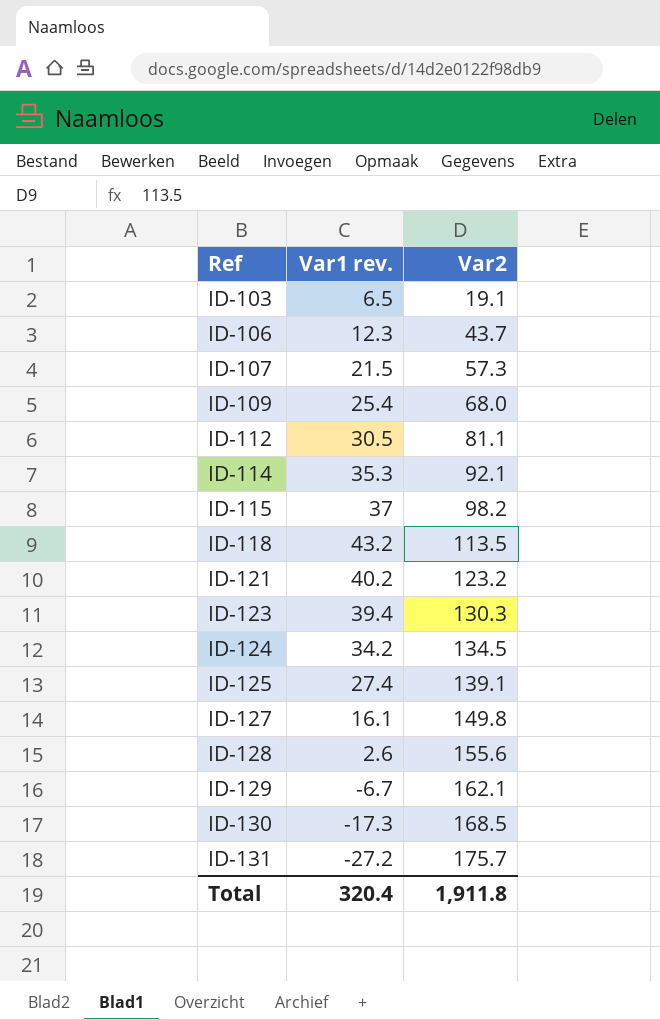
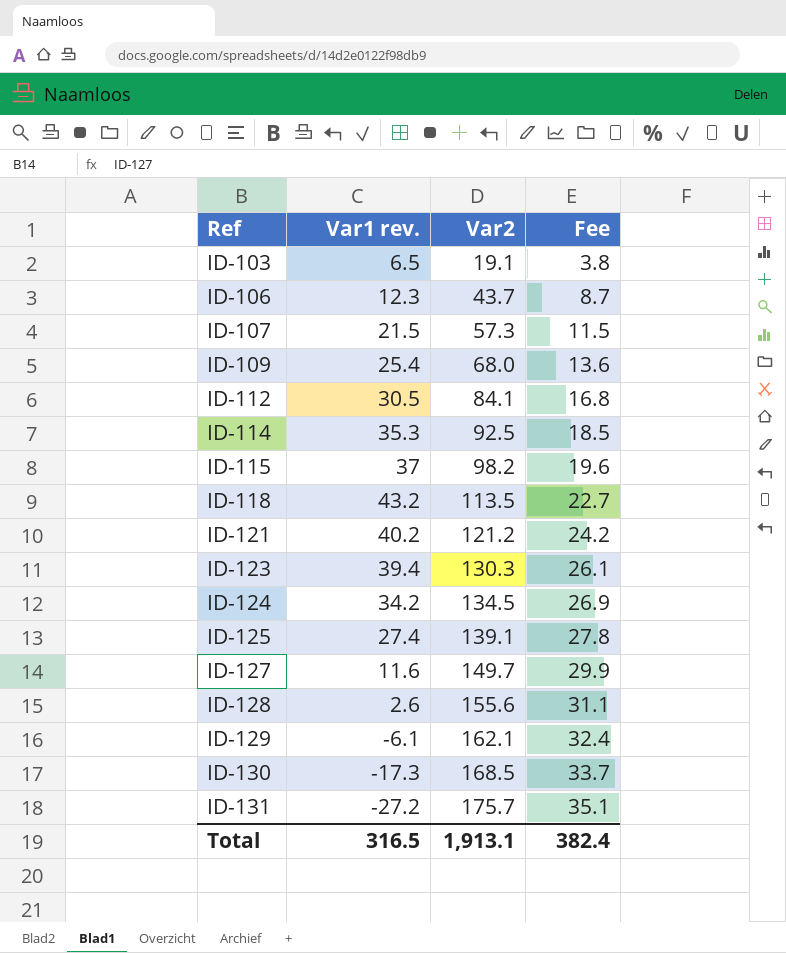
column Fee | formula: none -> [Var2] * 0.2
ID-112 | Var2: 81.1 -> 84.1
ID-114 | Var2: 92.1 -> 92.5
ID-121 | Var2: 123.2 -> 121.2
ID-127 | Var1 rev.: 16.1 -> 11.6
ID-127 | Var2: 149.8 -> 149.7
ID-129 | Var1 rev.: -6.7 -> -6.1
Total | Var1 rev.: 320.4 -> 316.5
Total | Var2: 1,911.8 -> 1,913.1

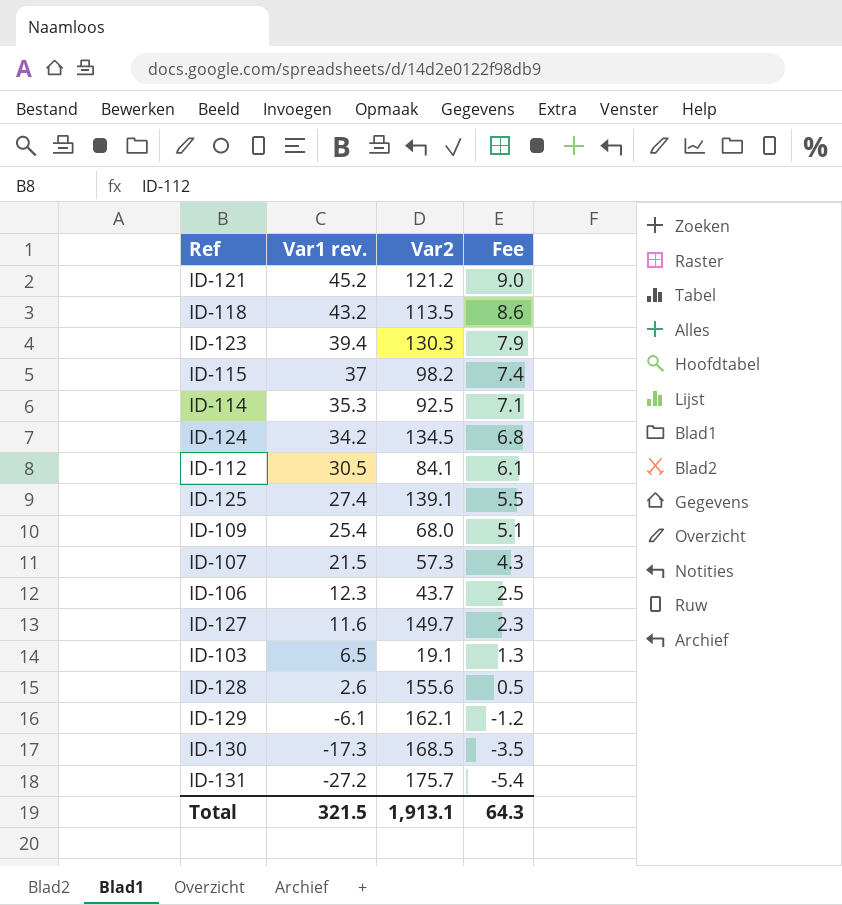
row order: Ref ascending -> Var1 rev. descending
column Fee | formula: [Var2] * 0.2 -> [Var1 rev.] * 0.2
ID-121 | Var1 rev.: 40.2 -> 45.2
Total | Var1 rev.: 316.5 -> 321.5
Total | Fee: 382.4 -> 64.3

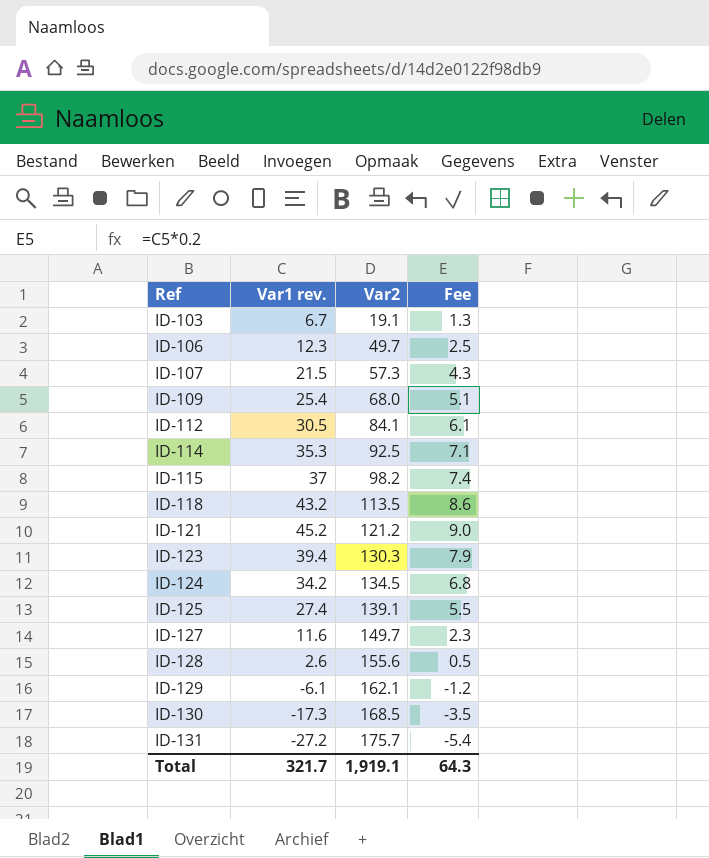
row order: Var1 rev. descending -> Ref ascending
ID-103 | Var1 rev.: 6.5 -> 6.7
ID-106 | Var2: 43.7 -> 49.7
Total | Var1 rev.: 321.5 -> 321.7
Total | Var2: 1,913.1 -> 1,919.1

